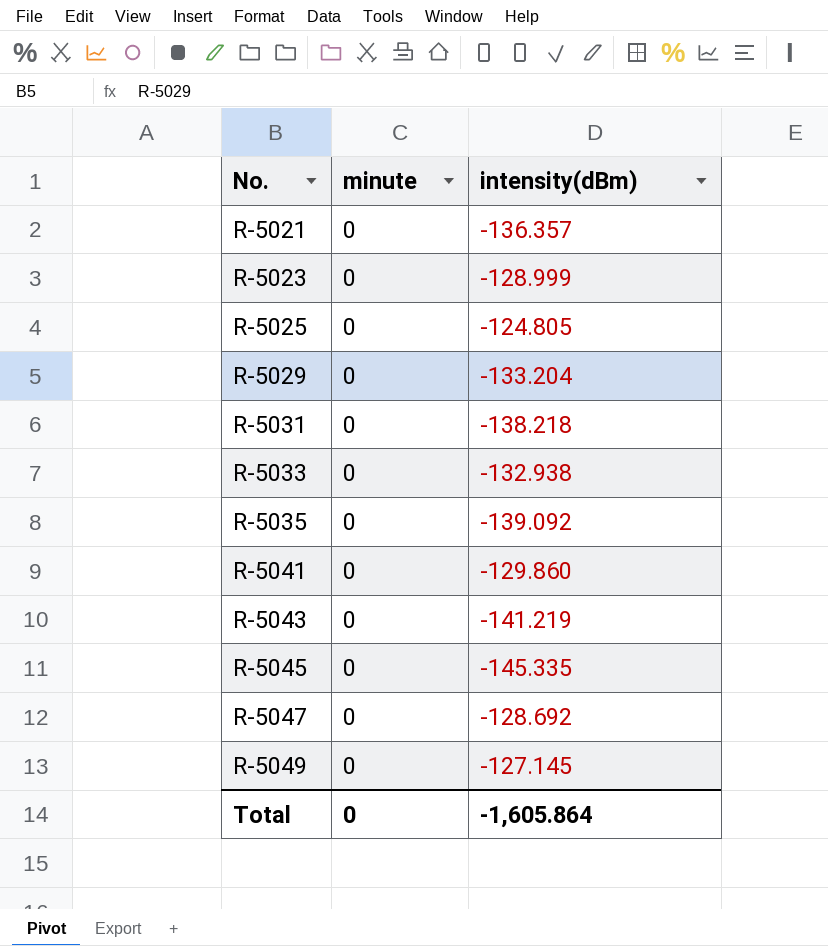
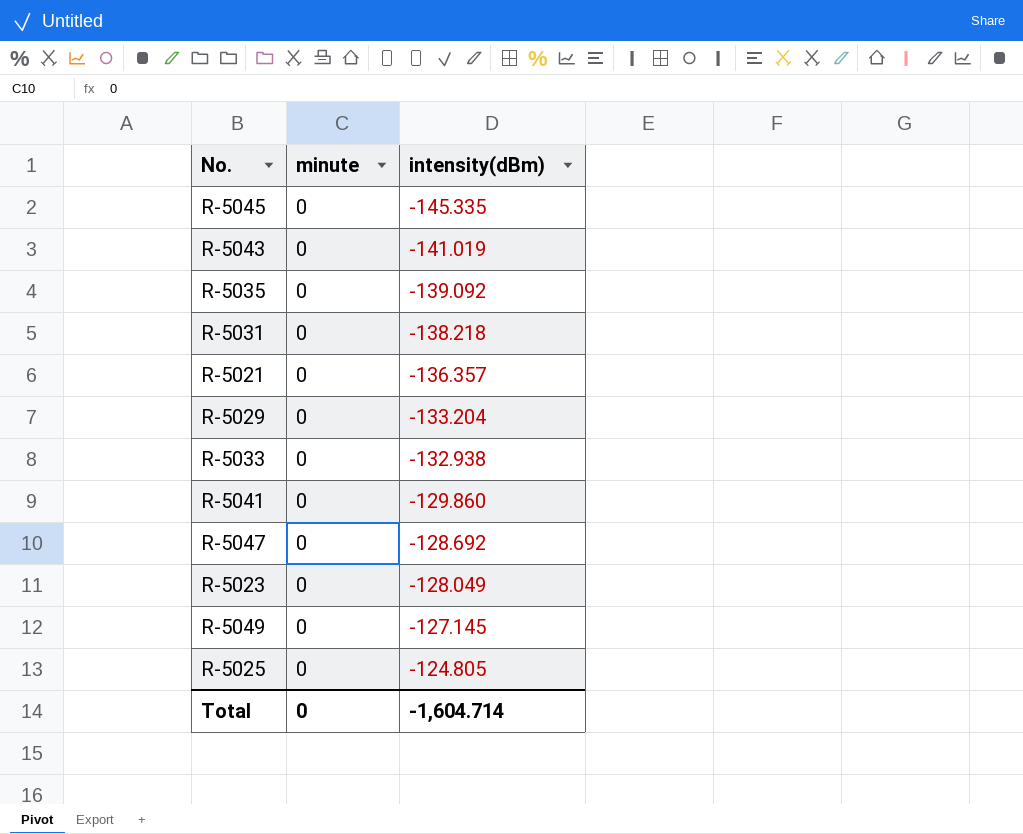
row order: No. ascending -> intensity(dBm) ascending
R-5043 | intensity(dBm): -141.219 -> -141.019
R-5023 | intensity(dBm): -128.999 -> -128.049
Total | intensity(dBm): -1,605.864 -> -1,604.714

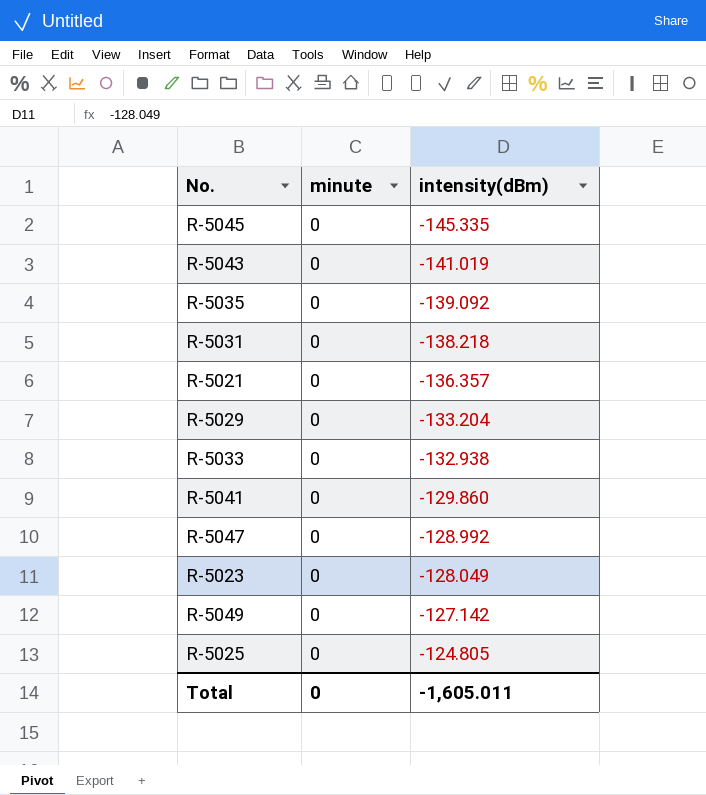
R-5047 | intensity(dBm): -128.692 -> -128.992
R-5049 | intensity(dBm): -127.145 -> -127.142
Total | intensity(dBm): -1,604.714 -> -1,605.011

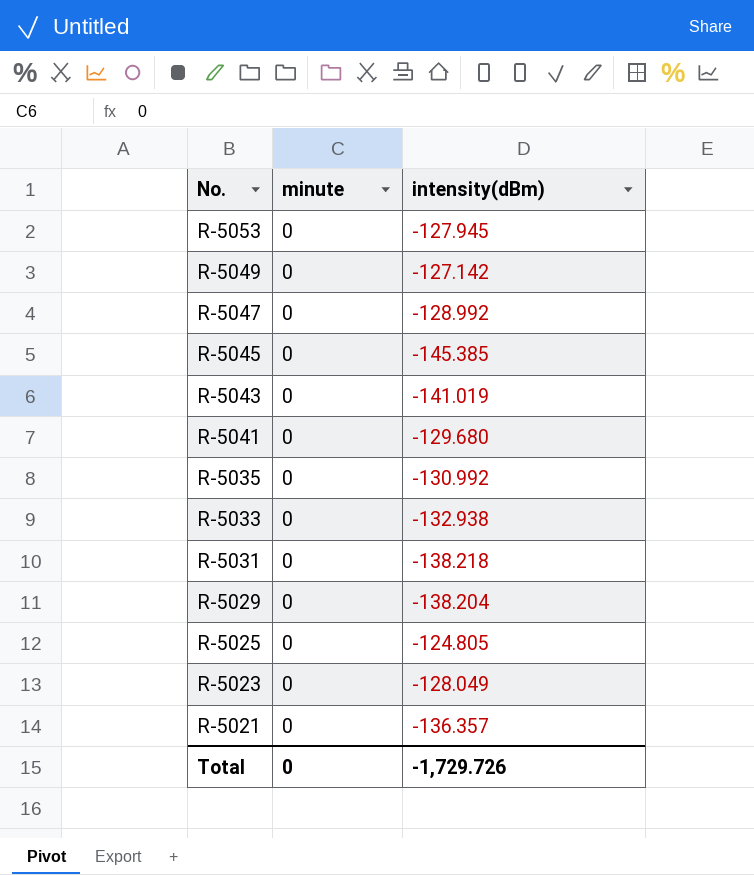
row order: intensity(dBm) ascending -> No. descending
row R-5053: none -> 0 | -127.945
R-5045 | intensity(dBm): -145.335 -> -145.385
R-5041 | intensity(dBm): -129.860 -> -129.680
R-5035 | intensity(dBm): -139.092 -> -130.992
R-5029 | intensity(dBm): -133.204 -> -138.204
Total | intensity(dBm): -1,605.011 -> -1,729.726

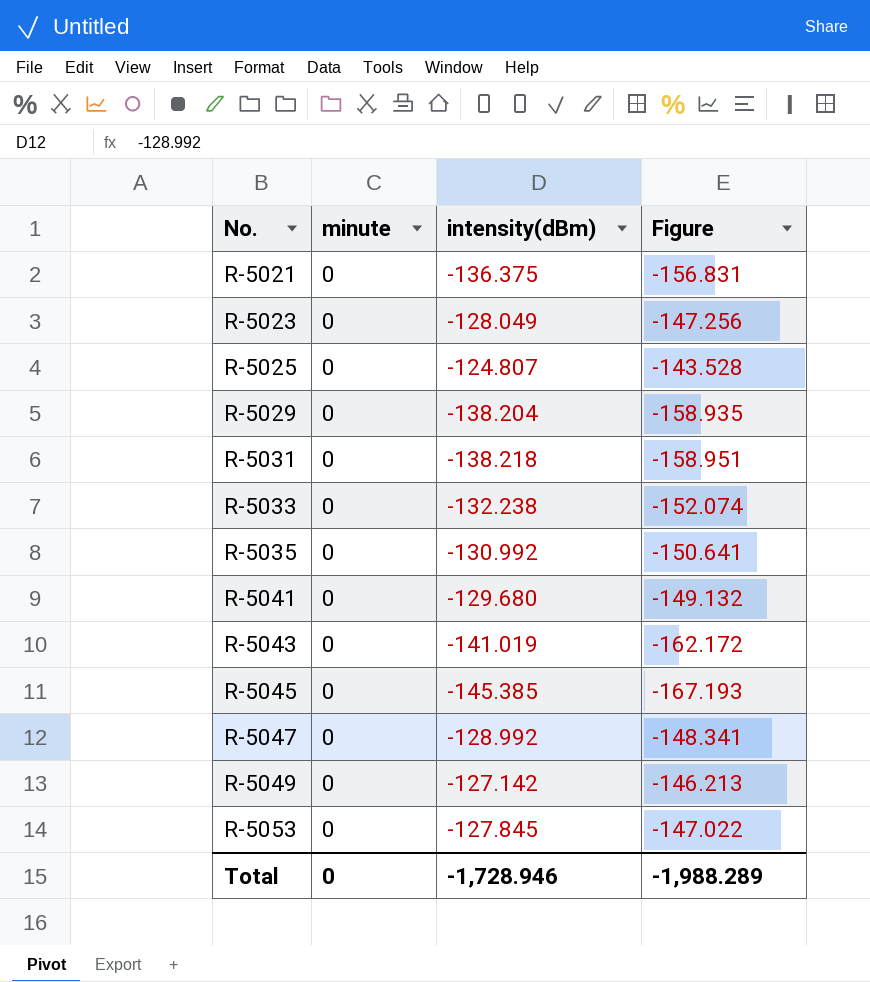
row order: No. descending -> No. ascending
column Figure | formula: none -> [intensity(dBm)] * 1.15
R-5021 | intensity(dBm): -136.357 -> -136.375
R-5025 | intensity(dBm): -124.805 -> -124.807
R-5033 | intensity(dBm): -132.938 -> -132.238
R-5053 | intensity(dBm): -127.945 -> -127.845
Total | intensity(dBm): -1,729.726 -> -1,728.946

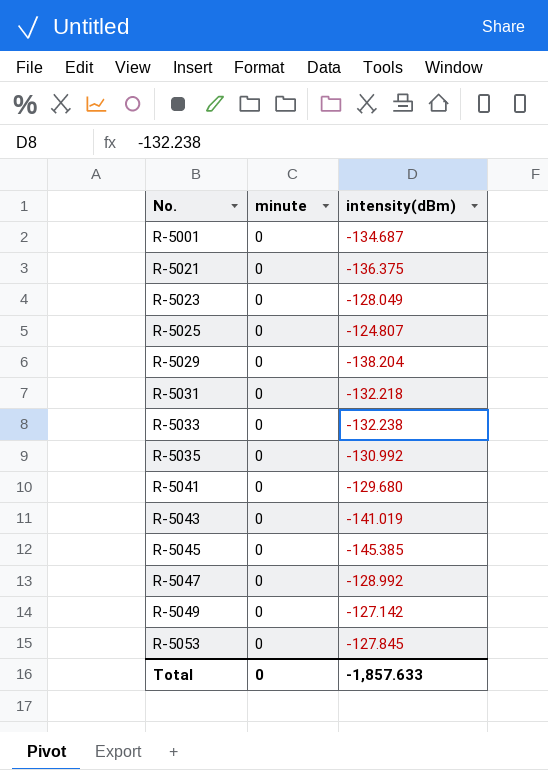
column Figure | formula: [intensity(dBm)] * 1.15 -> none
row R-5001: none -> 0 | -134.687
R-5031 | intensity(dBm): -138.218 -> -132.218
Total | intensity(dBm): -1,728.946 -> -1,857.633

